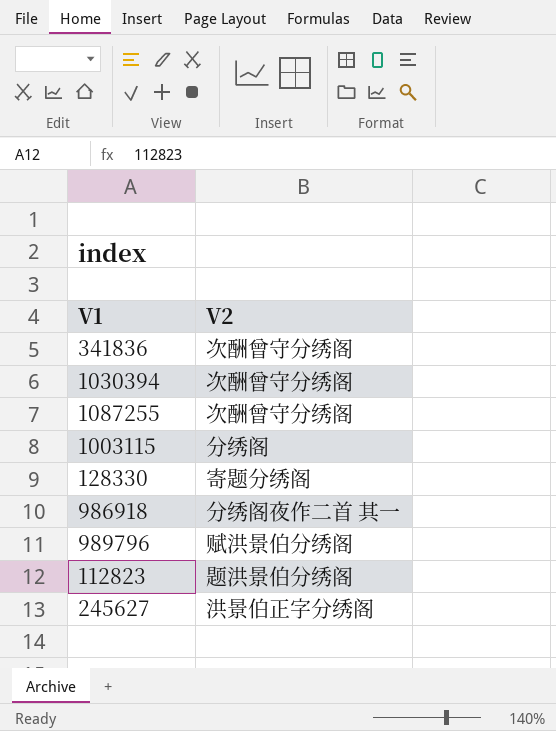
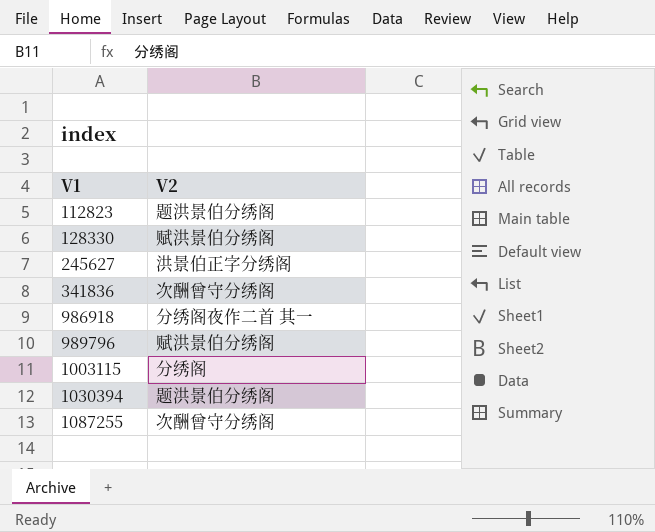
row order: none -> V1 ascending
128330 | V2: 寄题分绣阁 -> 赋洪景伯分绣阁
1030394 | V2: 次酬曾守分绣阁 -> 题洪景伯分绣阁

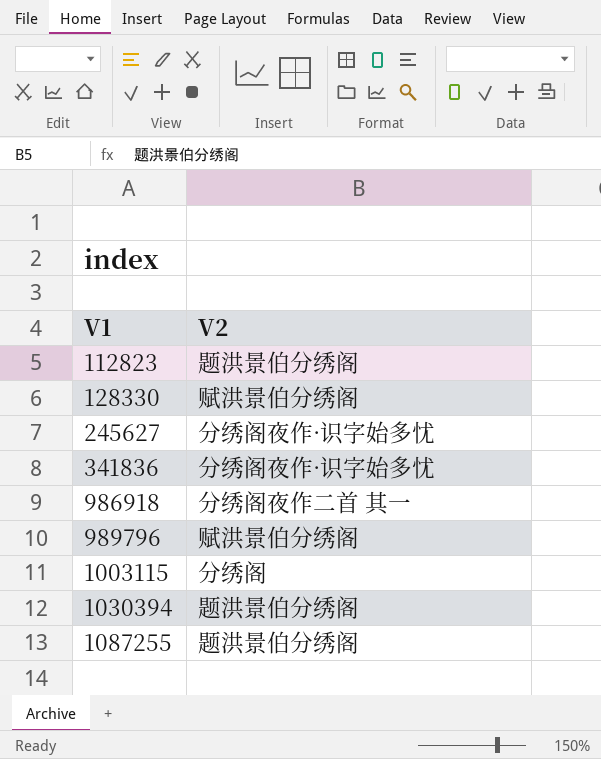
245627 | V2: 洪景伯正字分绣阁 -> 分绣阁夜作·识字始多忧
341836 | V2: 次酬曾守分绣阁 -> 分绣阁夜作·识字始多忧
1087255 | V2: 次酬曾守分绣阁 -> 题洪景伯分绣阁

